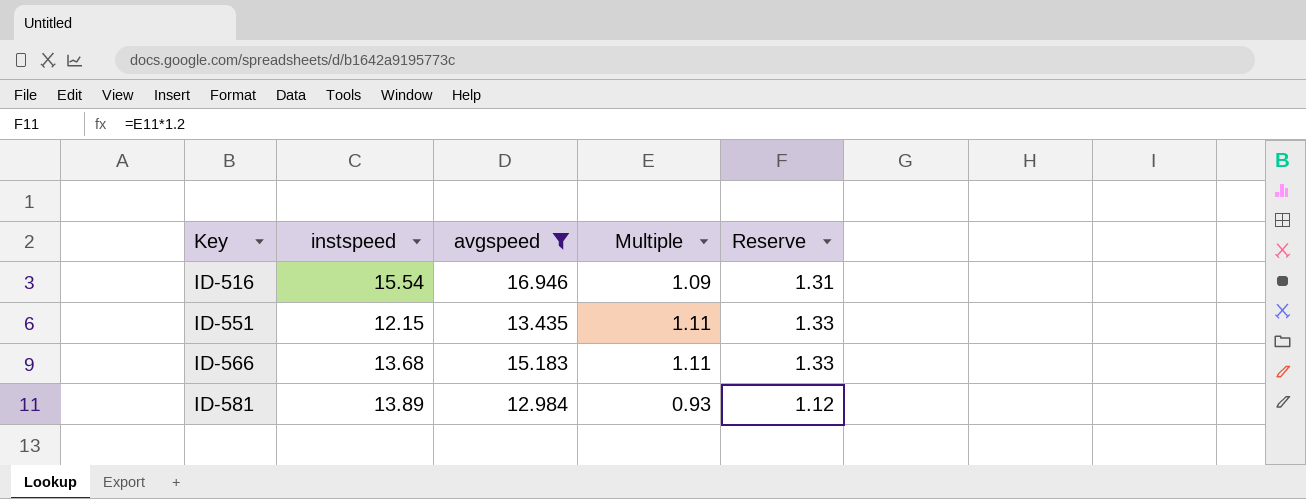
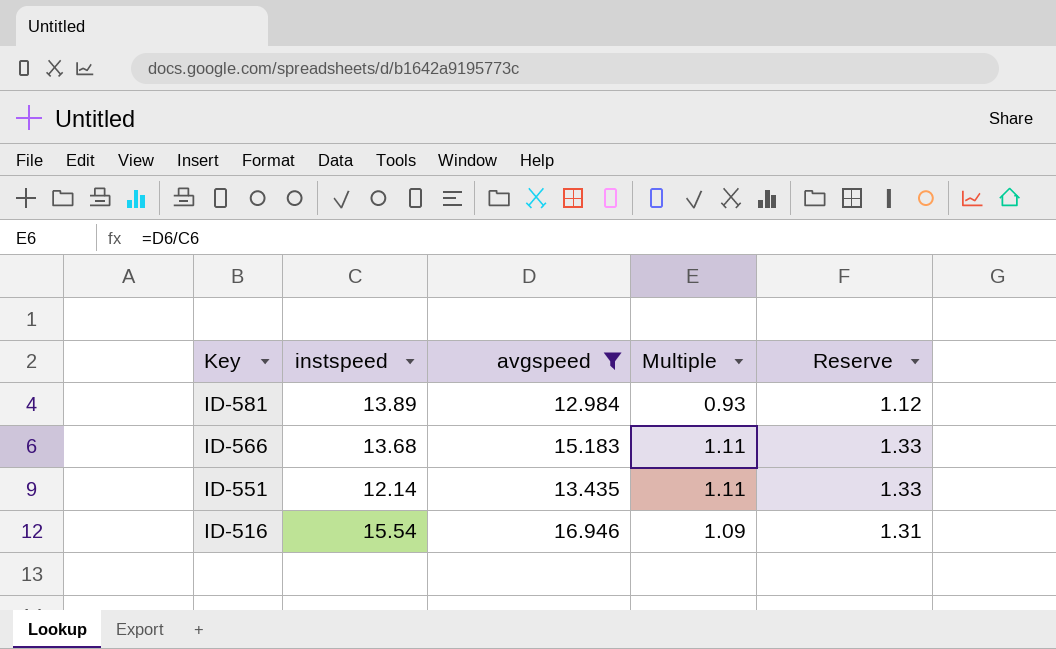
row order: Key ascending -> Key descending
ID-551 | instspeed: 12.15 -> 12.14

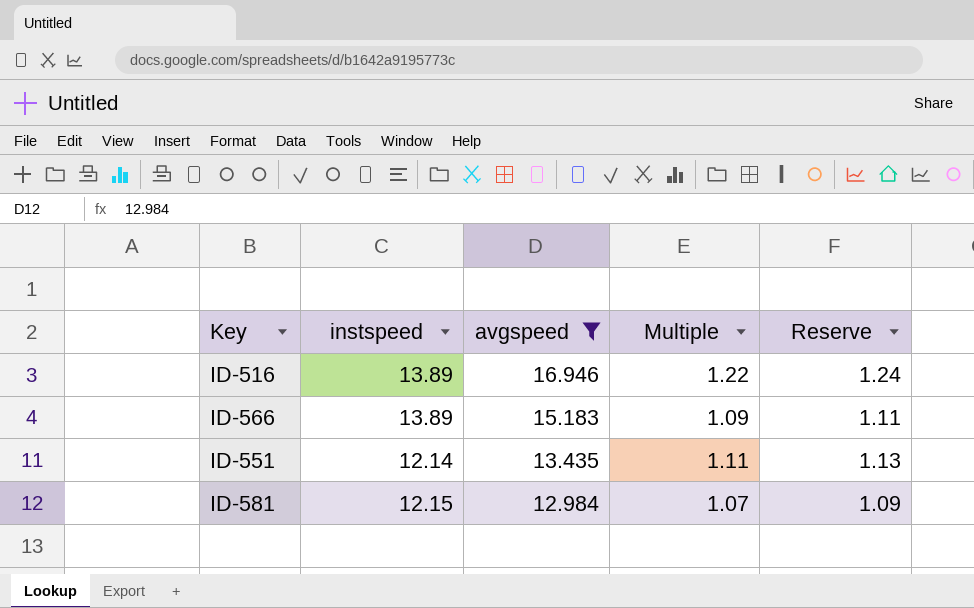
row order: Key descending -> avgspeed descending
column Reserve | formula: [Multiple] * 1.2 -> [Multiple] * 1.02
ID-516 | instspeed: 15.54 -> 13.89
ID-516 | Multiple: 1.09 -> 1.22
ID-566 | instspeed: 13.68 -> 13.89
ID-566 | Multiple: 1.11 -> 1.09
ID-581 | instspeed: 13.89 -> 12.15
ID-581 | Multiple: 0.93 -> 1.07

